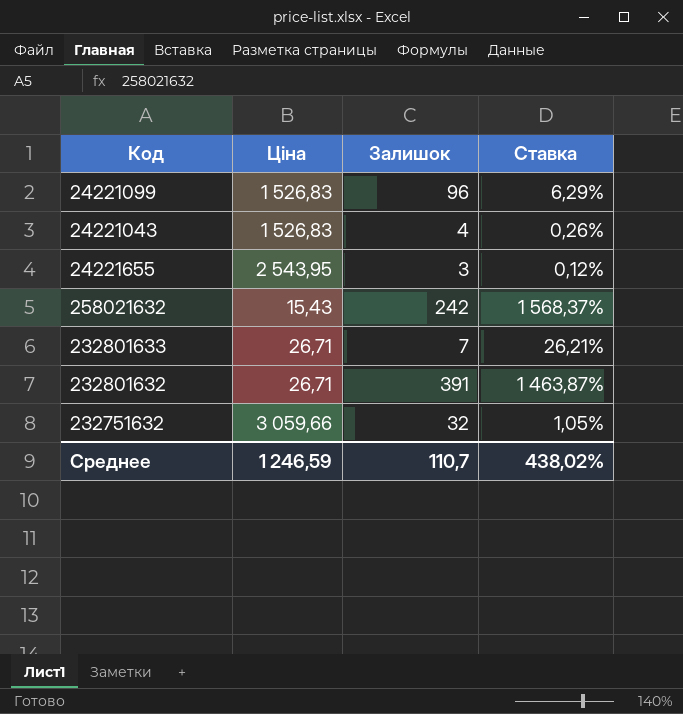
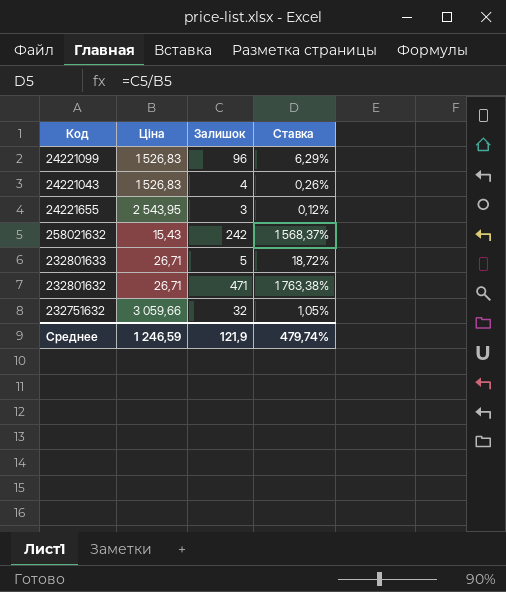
232801633 | Залишок: 7 -> 5
232801633 | Ставка: 26,21% -> 18,72%
232801632 | Залишок: 391 -> 471
232801632 | Ставка: 1 463,87% -> 1 763,38%
Среднее | Залишок: 110,7 -> 121,9
Среднее | Ставка: 438,02% -> 479,74%

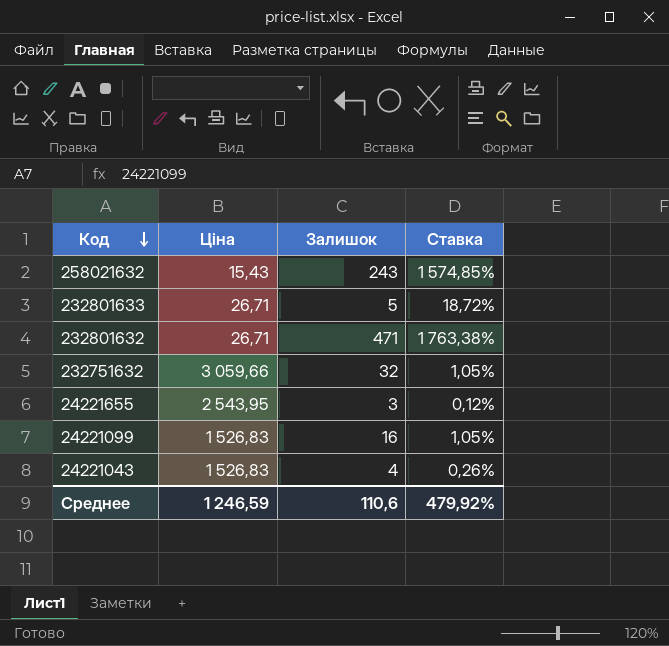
row order: none -> Код descending
258021632 | Залишок: 242 -> 243
258021632 | Ставка: 1 568,37% -> 1 574,85%
24221099 | Залишок: 96 -> 16
24221099 | Ставка: 6,29% -> 1,05%
Среднее | Залишок: 121,9 -> 110,6
Среднее | Ставка: 479,74% -> 479,92%

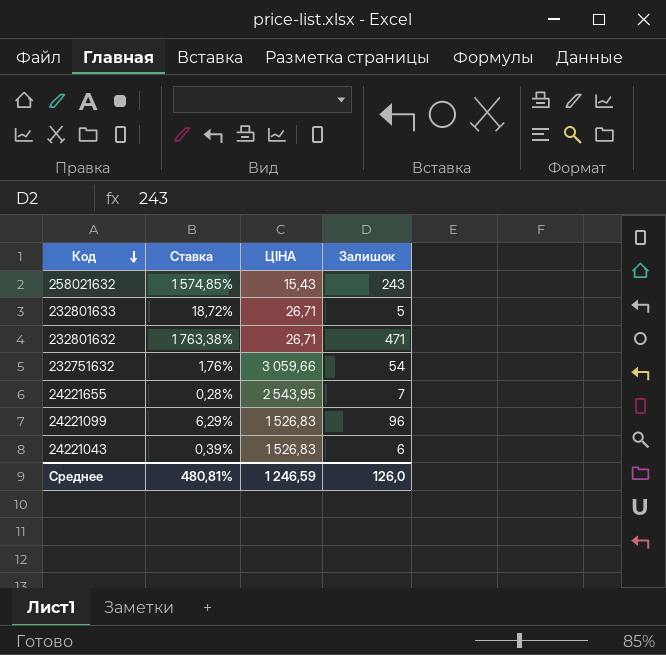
column Ставка | position: 4 -> 2
column name: Ціна -> ЦІНА
232751632 | Ставка: 1,05% -> 1,76%
232751632 | Залишок: 32 -> 54
24221655 | Ставка: 0,12% -> 0,28%
24221655 | Залишок: 3 -> 7
24221099 | Ставка: 1,05% -> 6,29%
24221099 | Залишок: 16 -> 96
24221043 | Ставка: 0,26% -> 0,39%
24221043 | Залишок: 4 -> 6
Среднее | Ставка: 479,92% -> 480,81%
Среднее | Залишок: 110,6 -> 126,0

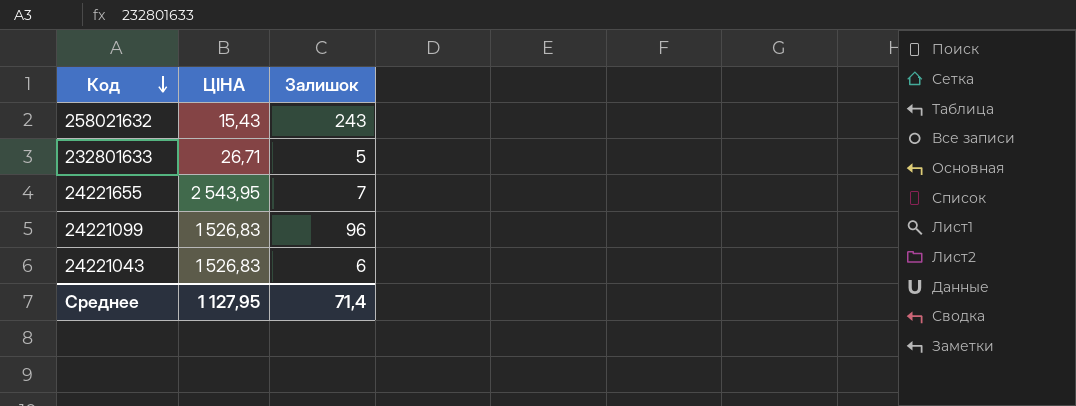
column Ставка | formula: [Залишок] / [ЦІНА] -> none
row 232801632: 1 763,38% | 26,71 | 471 -> none
row 232751632: 1,76% | 3 059,66 | 54 -> none
Среднее | ЦІНА: 1 246,59 -> 1 127,95
Среднее | Залишок: 126,0 -> 71,4

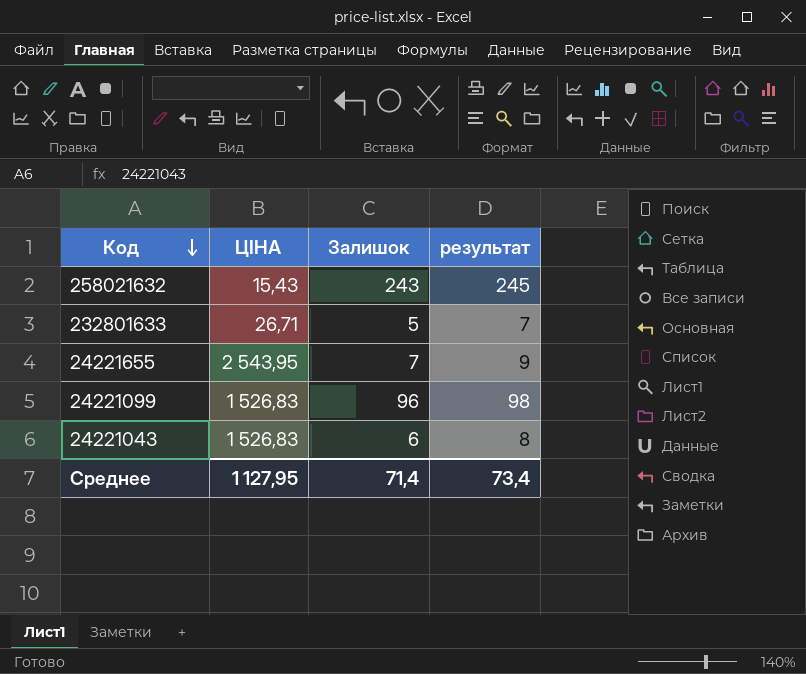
column результат | formula: none -> [Залишок] + 2

